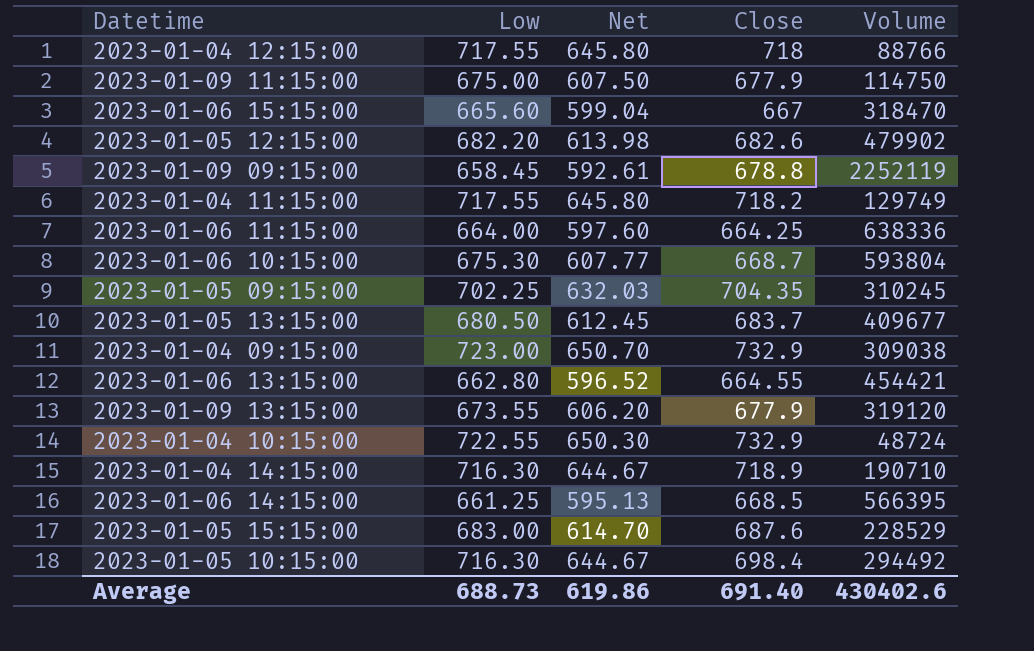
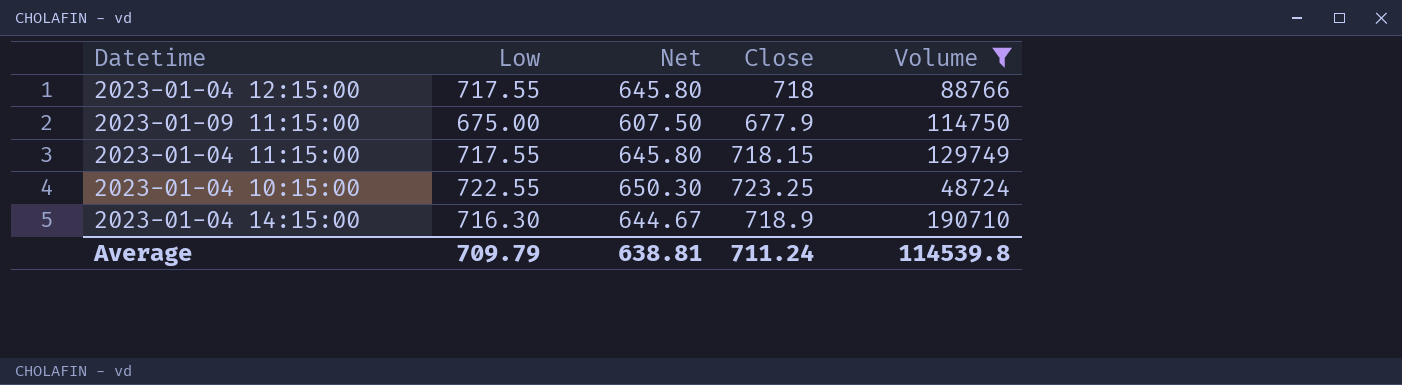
filter: none -> Volume <= 190710
2023-01-04 11:15:00 | Close: 718.2 -> 718.15
2023-01-04 10:15:00 | Close: 732.9 -> 723.25
Average | Low: 688.73 -> 709.79
Average | Net: 619.86 -> 638.81
Average | Close: 691.40 -> 711.24
Average | Volume: 430402.6 -> 114539.8

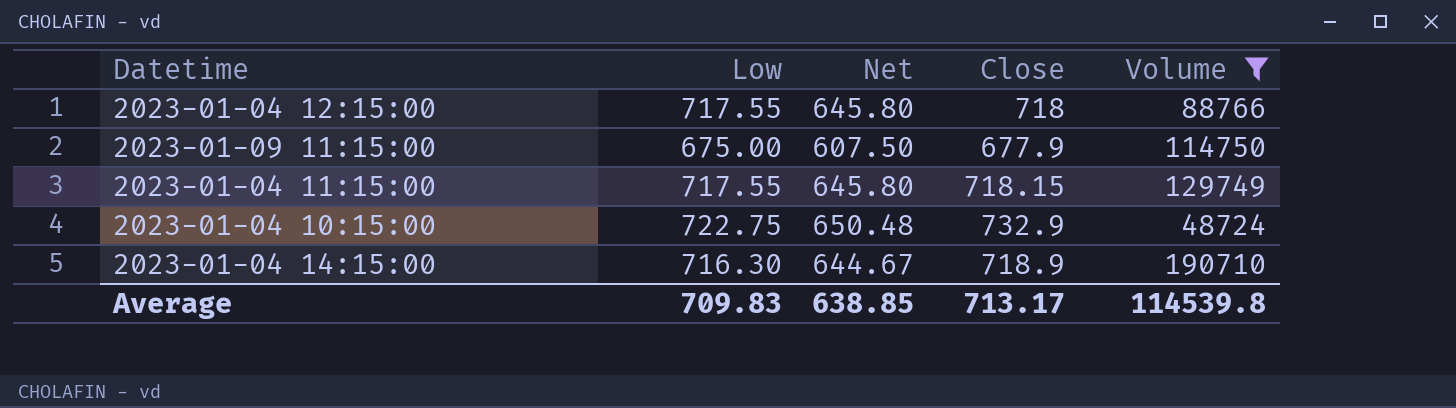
2023-01-04 10:15:00 | Low: 722.55 -> 722.75
2023-01-04 10:15:00 | Net: 650.30 -> 650.48
2023-01-04 10:15:00 | Close: 723.25 -> 732.9
Average | Low: 709.79 -> 709.83
Average | Net: 638.81 -> 638.85
Average | Close: 711.24 -> 713.17

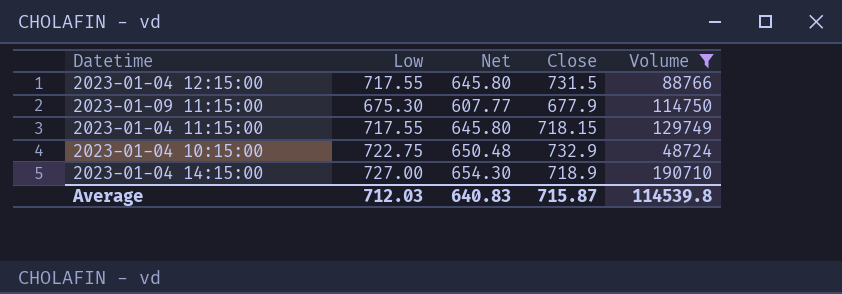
2023-01-04 12:15:00 | Close: 718 -> 731.5
2023-01-09 11:15:00 | Low: 675.00 -> 675.30
2023-01-09 11:15:00 | Net: 607.50 -> 607.77
2023-01-04 14:15:00 | Low: 716.30 -> 727.00
2023-01-04 14:15:00 | Net: 644.67 -> 654.30
Average | Low: 709.83 -> 712.03
Average | Net: 638.85 -> 640.83
Average | Close: 713.17 -> 715.87

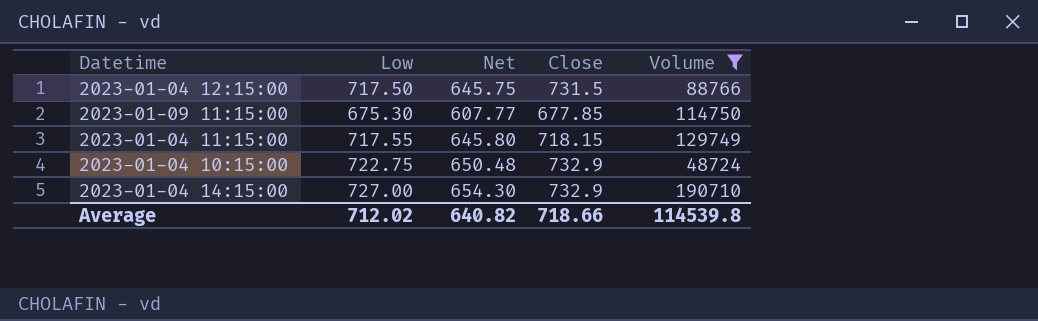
2023-01-04 12:15:00 | Low: 717.55 -> 717.50
2023-01-04 12:15:00 | Net: 645.80 -> 645.75
2023-01-09 11:15:00 | Close: 677.9 -> 677.85
2023-01-04 14:15:00 | Close: 718.9 -> 732.9
Average | Low: 712.03 -> 712.02
Average | Net: 640.83 -> 640.82
Average | Close: 715.87 -> 718.66

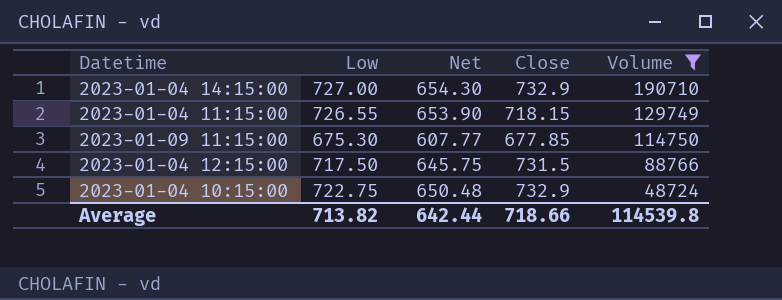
row order: none -> Volume descending
2023-01-04 11:15:00 | Low: 717.55 -> 726.55
2023-01-04 11:15:00 | Net: 645.80 -> 653.90
Average | Low: 712.02 -> 713.82
Average | Net: 640.82 -> 642.44

